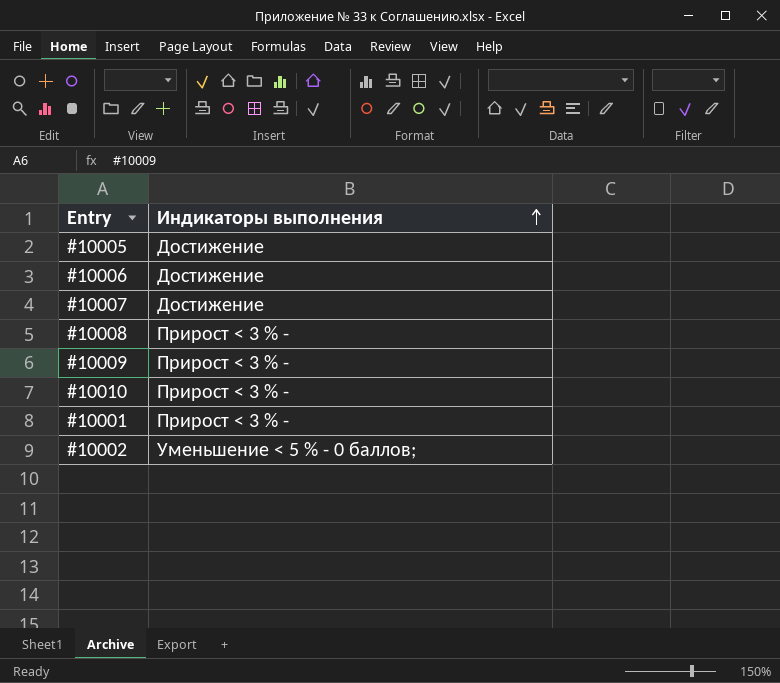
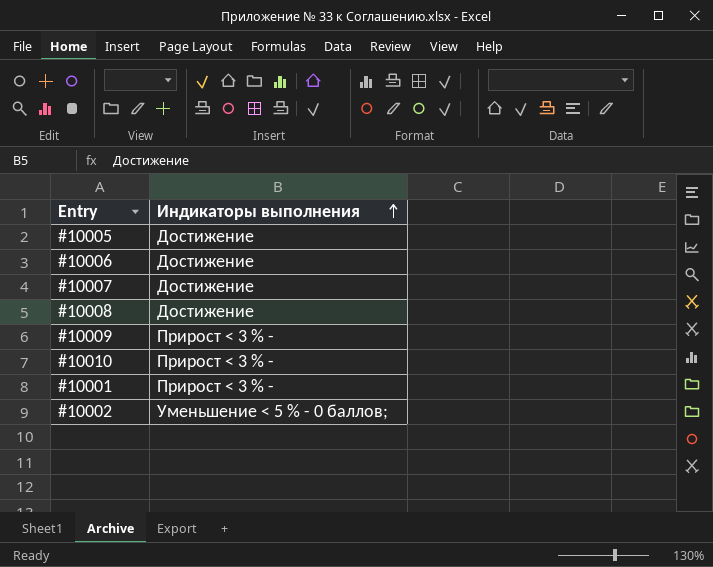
#10008 | Индикаторы выполнения: Прирост < 3 % - -> Достижение

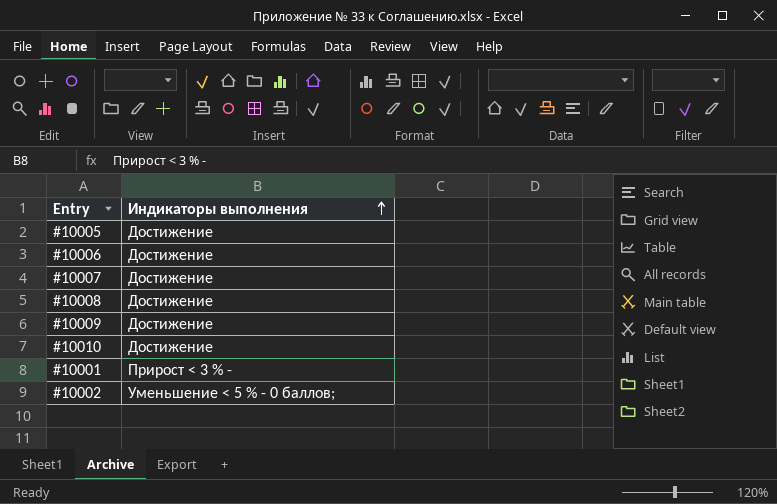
#10009 | Индикаторы выполнения: Прирост < 3 % - -> Достижение
#10010 | Индикаторы выполнения: Прирост < 3 % - -> Достижение

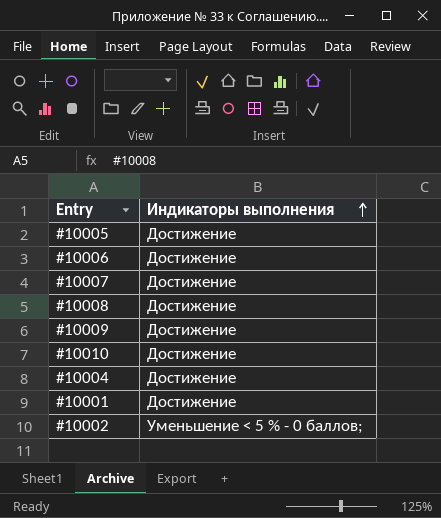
row #10004: none -> Достижение
#10001 | Индикаторы выполнения: Прирост < 3 % - -> Достижение

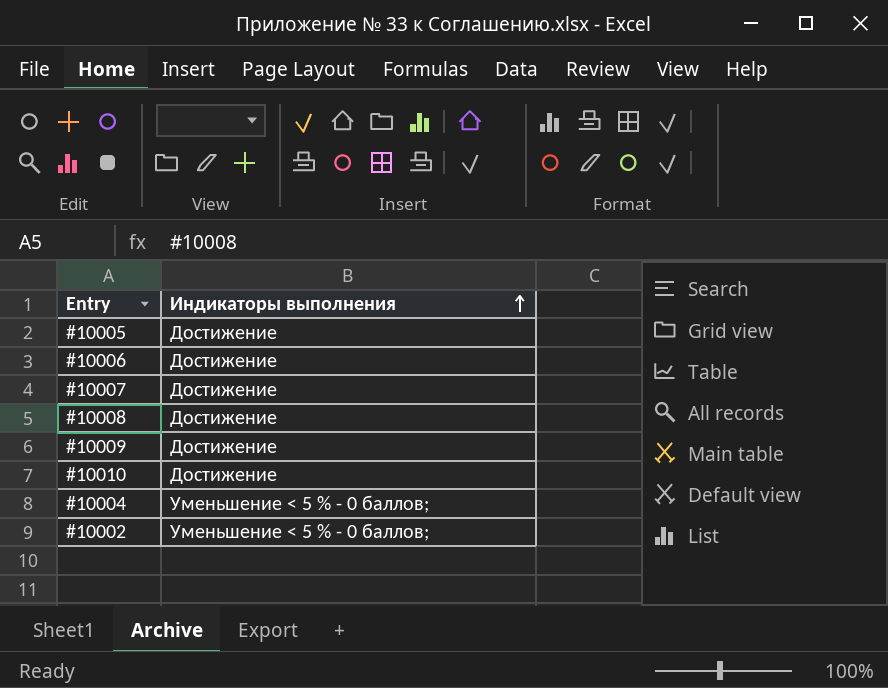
row #10001: Достижение -> none
#10004 | Индикаторы выполнения: Достижение -> Уменьшение < 5 % - 0 баллов;

